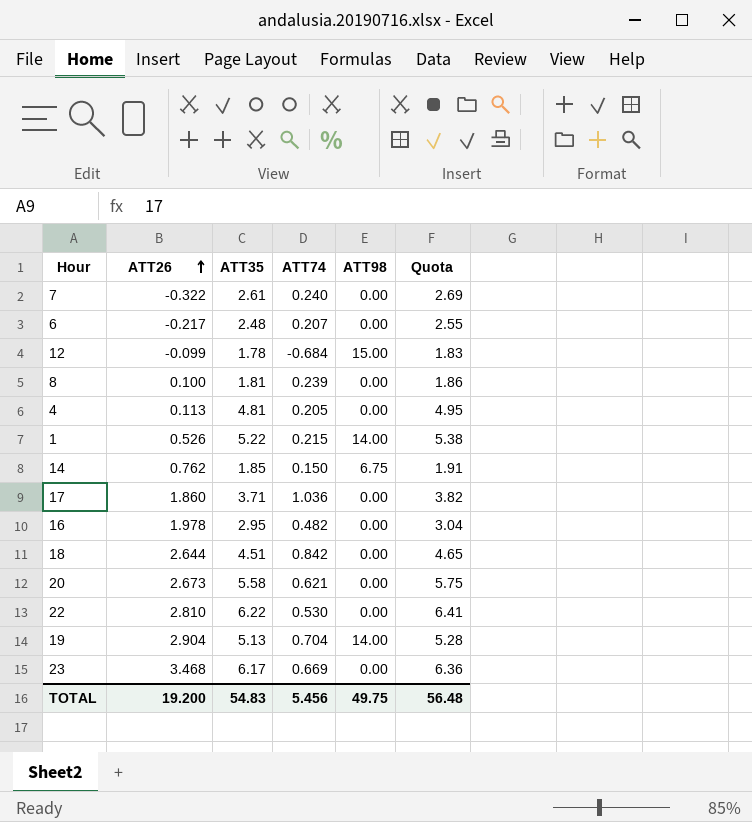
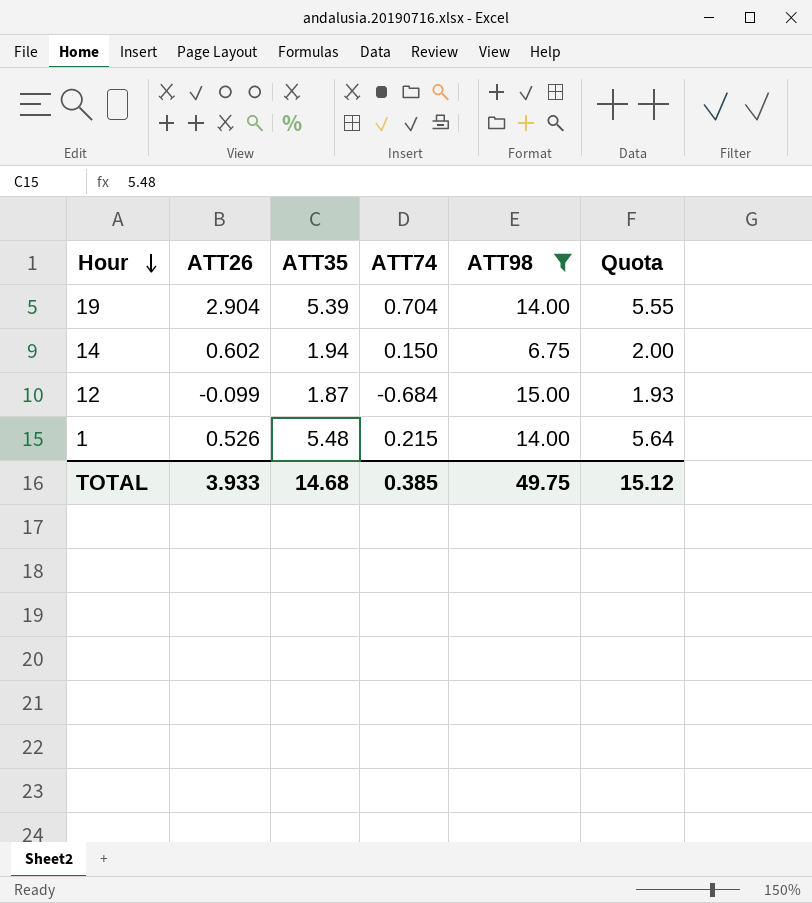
filter: none -> ATT98 != 0.00
row order: ATT26 ascending -> Hour descending
19 | ATT35: 5.13 -> 5.39
19 | Quota: 5.28 -> 5.55
14 | ATT26: 0.762 -> 0.602
14 | ATT35: 1.85 -> 1.94
14 | Quota: 1.91 -> 2.00
12 | ATT35: 1.78 -> 1.87
12 | Quota: 1.83 -> 1.93
1 | ATT35: 5.22 -> 5.48
1 | Quota: 5.38 -> 5.64
TOTAL | ATT26: 19.200 -> 3.933
TOTAL | ATT35: 54.83 -> 14.68
TOTAL | ATT74: 5.456 -> 0.385
TOTAL | Quota: 56.48 -> 15.12

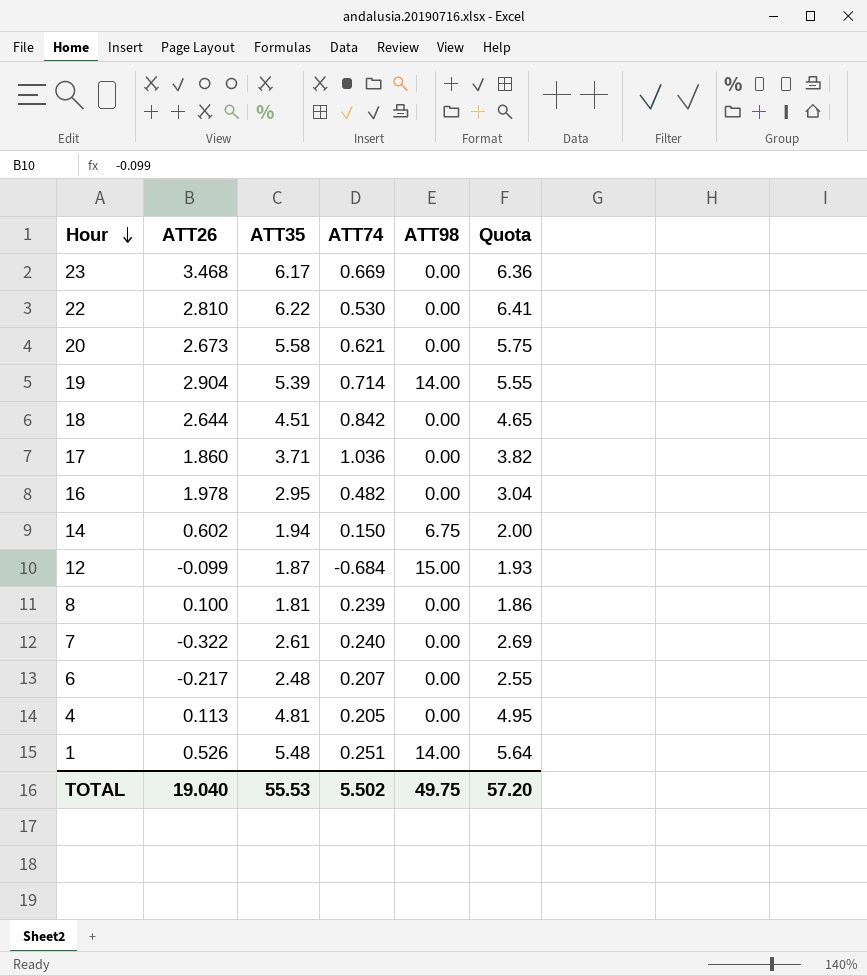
filter: ATT98 != 0.00 -> none
19 | ATT74: 0.704 -> 0.714
1 | ATT74: 0.215 -> 0.251
TOTAL | ATT26: 3.933 -> 19.040
TOTAL | ATT35: 14.68 -> 55.53
TOTAL | ATT74: 0.385 -> 5.502
TOTAL | Quota: 15.12 -> 57.20

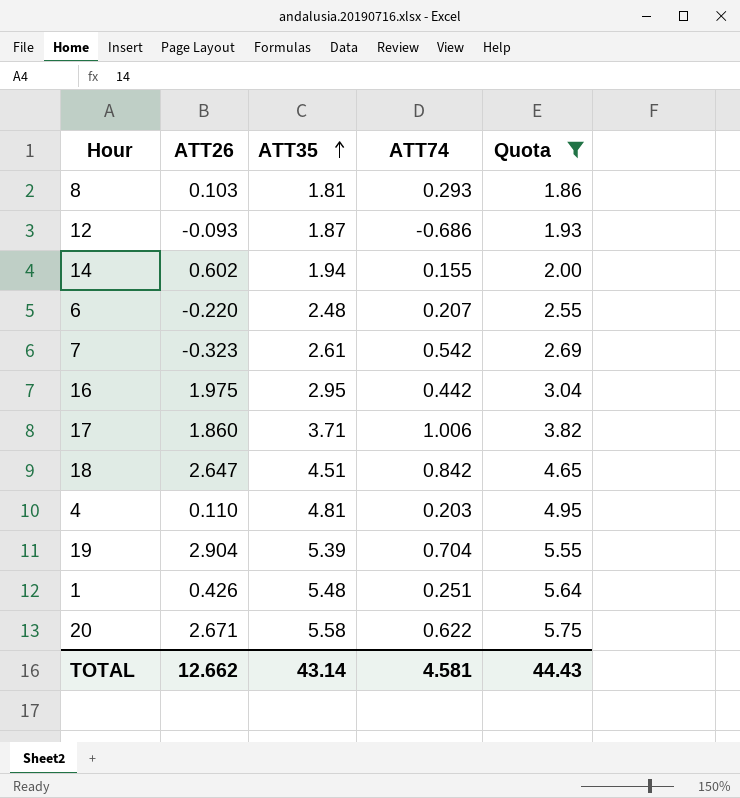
filter: none -> Quota <= 5.75
row order: Hour descending -> ATT35 ascending
column ATT98 | position: 5 -> none
8 | ATT26: 0.100 -> 0.103
8 | ATT74: 0.239 -> 0.293
12 | ATT26: -0.099 -> -0.093
12 | ATT74: -0.684 -> -0.686
14 | ATT74: 0.150 -> 0.155
6 | ATT26: -0.217 -> -0.220
7 | ATT26: -0.322 -> -0.323
7 | ATT74: 0.240 -> 0.542
16 | ATT26: 1.978 -> 1.975
16 | ATT74: 0.482 -> 0.442
17 | ATT74: 1.036 -> 1.006
18 | ATT26: 2.644 -> 2.647
4 | ATT26: 0.113 -> 0.110
4 | ATT74: 0.205 -> 0.203
19 | ATT74: 0.714 -> 0.704
1 | ATT26: 0.526 -> 0.426
20 | ATT26: 2.673 -> 2.671
20 | ATT74: 0.621 -> 0.622
TOTAL | ATT26: 19.040 -> 12.662
TOTAL | ATT35: 55.53 -> 43.14
TOTAL | ATT74: 5.502 -> 4.581
TOTAL | Quota: 57.20 -> 44.43

